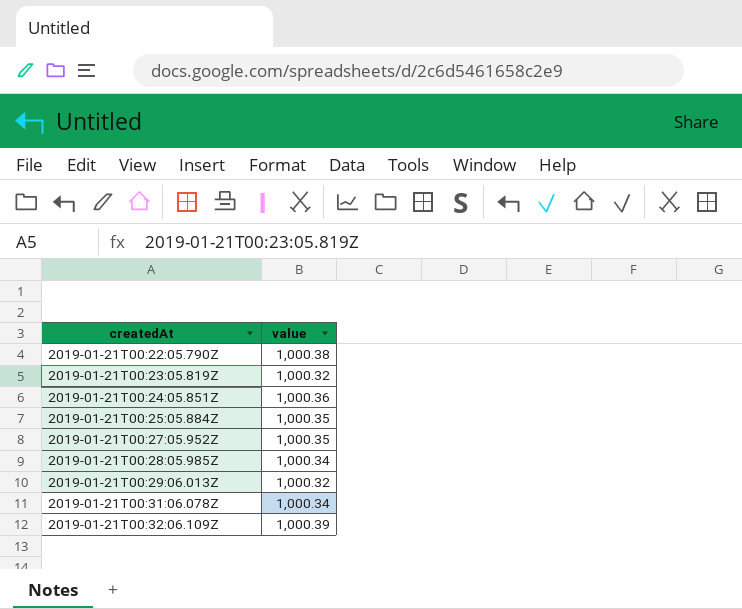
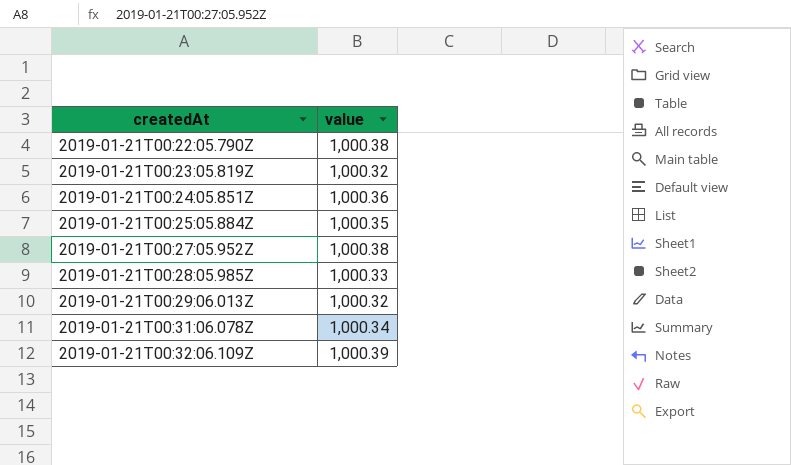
2019-01-21T00:27:05.952Z | value: 1,000.35 -> 1,000.38
2019-01-21T00:28:05.985Z | value: 1,000.34 -> 1,000.33

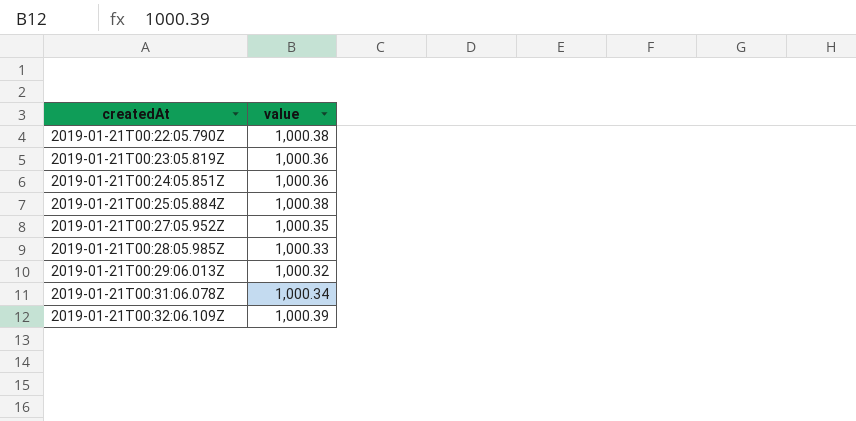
2019-01-21T00:23:05.819Z | value: 1,000.32 -> 1,000.36
2019-01-21T00:25:05.884Z | value: 1,000.35 -> 1,000.38
2019-01-21T00:27:05.952Z | value: 1,000.38 -> 1,000.35

